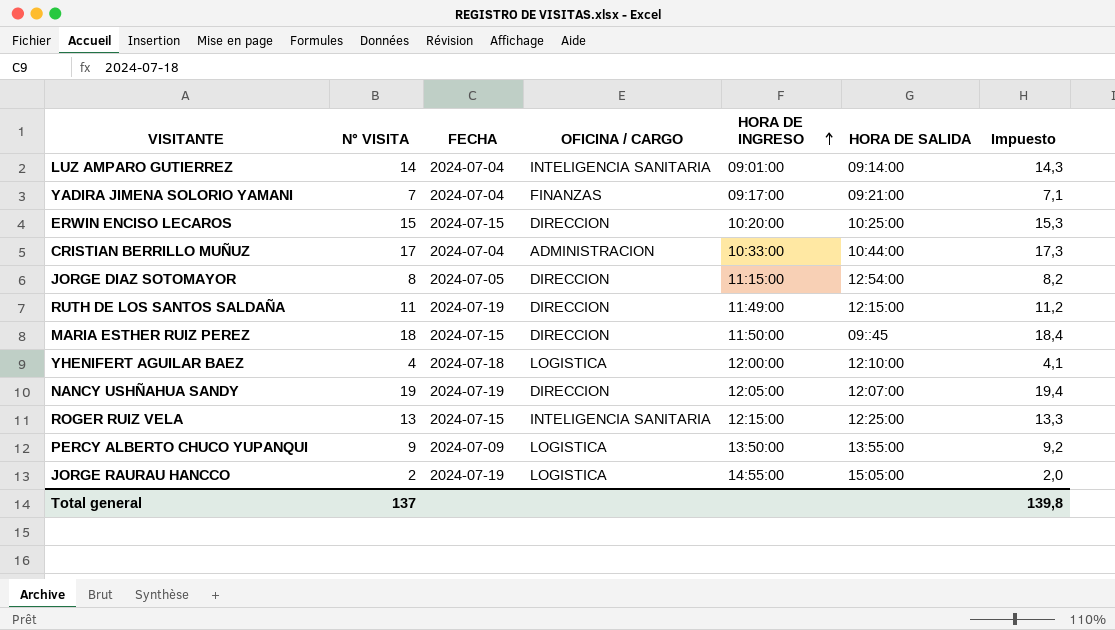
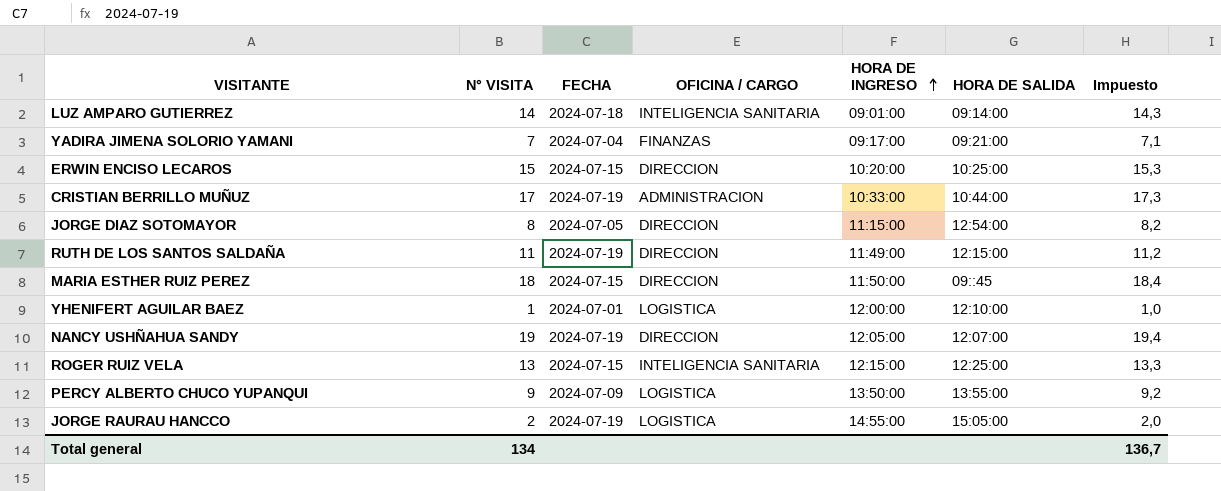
LUZ AMPARO GUTIERREZ | FECHA: 2024-07-04 -> 2024-07-18
CRISTIAN BERRILLO MUÑUZ | FECHA: 2024-07-04 -> 2024-07-19
YHENIFERT AGUILAR BAEZ | N° VISITA: 4 -> 1
YHENIFERT AGUILAR BAEZ | FECHA: 2024-07-18 -> 2024-07-01
YHENIFERT AGUILAR BAEZ | Impuesto: 4,1 -> 1,0
Total general | N° VISITA: 137 -> 134
Total general | Impuesto: 139,8 -> 136,7

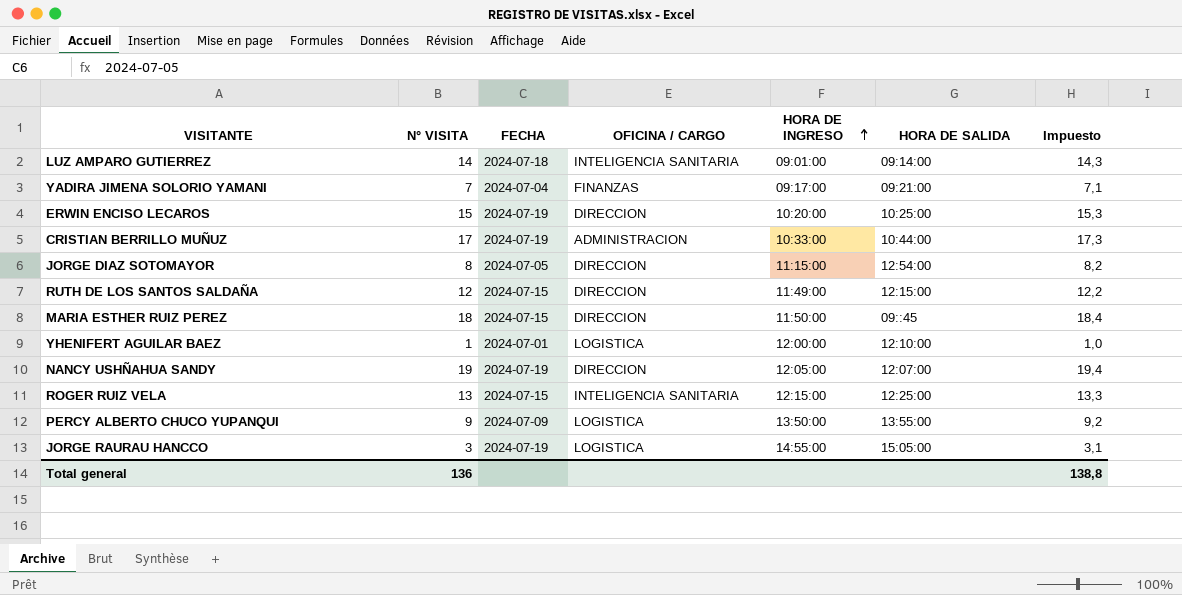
ERWIN ENCISO LECAROS | FECHA: 2024-07-15 -> 2024-07-19
RUTH DE LOS SANTOS SALDAÑA | N° VISITA: 11 -> 12
RUTH DE LOS SANTOS SALDAÑA | FECHA: 2024-07-19 -> 2024-07-15
RUTH DE LOS SANTOS SALDAÑA | Impuesto: 11,2 -> 12,2
JORGE RAURAU HANCCO | N° VISITA: 2 -> 3
JORGE RAURAU HANCCO | Impuesto: 2,0 -> 3,1
Total general | N° VISITA: 134 -> 136
Total general | Impuesto: 136,7 -> 138,8

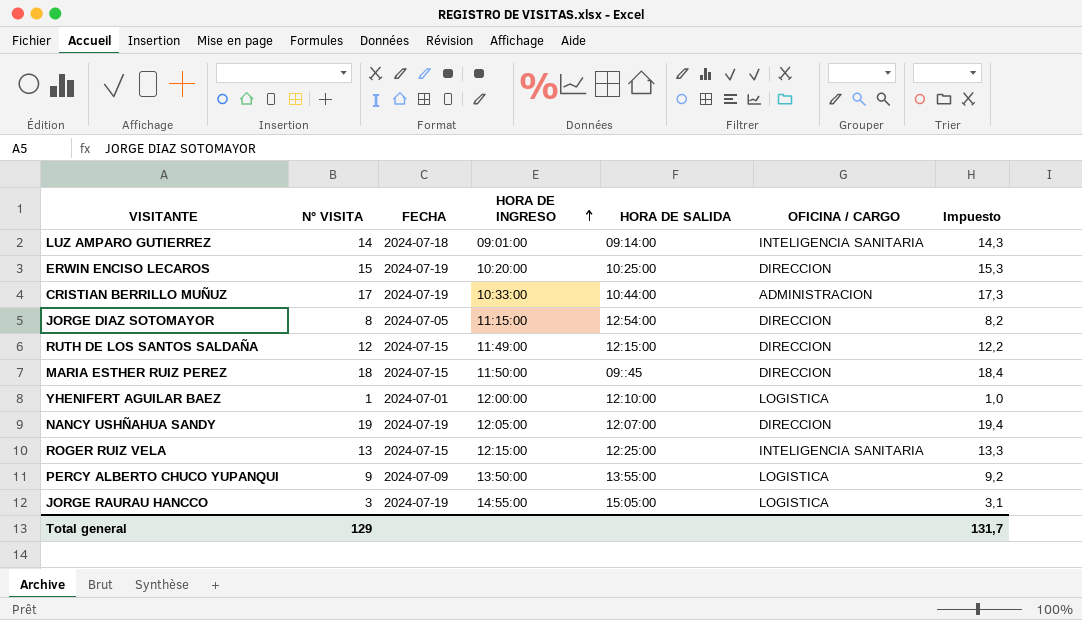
column OFICINA / CARGO | position: 4 -> 6
row YADIRA JIMENA SOLORIO YAMANI: 7 | 2024-07-04 | FINANZAS | 09:17:00 | 09:21:00 | 7,1 -> none
Total general | N° VISITA: 136 -> 129
Total general | Impuesto: 138,8 -> 131,7

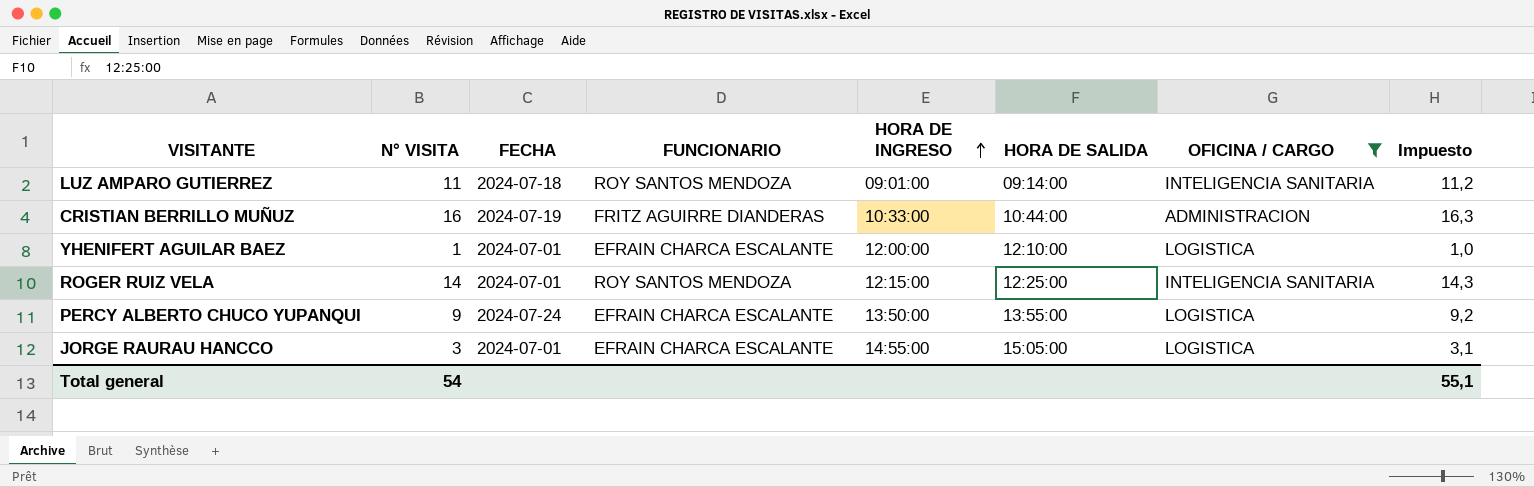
filter: none -> OFICINA / CARGO != DIRECCION
column FUNCIONARIO | position: none -> 4
LUZ AMPARO GUTIERREZ | N° VISITA: 14 -> 11
LUZ AMPARO GUTIERREZ | Impuesto: 14,3 -> 11,2
CRISTIAN BERRILLO MUÑUZ | N° VISITA: 17 -> 16
CRISTIAN BERRILLO MUÑUZ | Impuesto: 17,3 -> 16,3
ROGER RUIZ VELA | N° VISITA: 13 -> 14
ROGER RUIZ VELA | FECHA: 2024-07-15 -> 2024-07-01
ROGER RUIZ VELA | Impuesto: 13,3 -> 14,3
PERCY ALBERTO CHUCO YUPANQUI | FECHA: 2024-07-09 -> 2024-07-24
JORGE RAURAU HANCCO | FECHA: 2024-07-19 -> 2024-07-01
Total general | N° VISITA: 129 -> 54
Total general | Impuesto: 131,7 -> 55,1

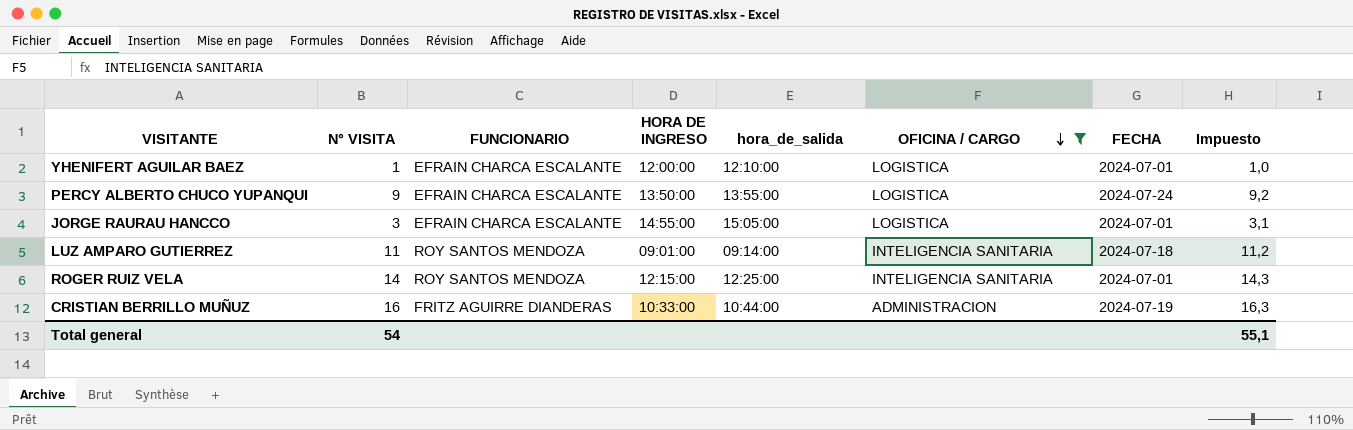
row order: HORA DE INGRESO ascending -> OFICINA / CARGO descending
column name: HORA DE SALIDA -> hora_de_salida
column FECHA | position: 3 -> 7

